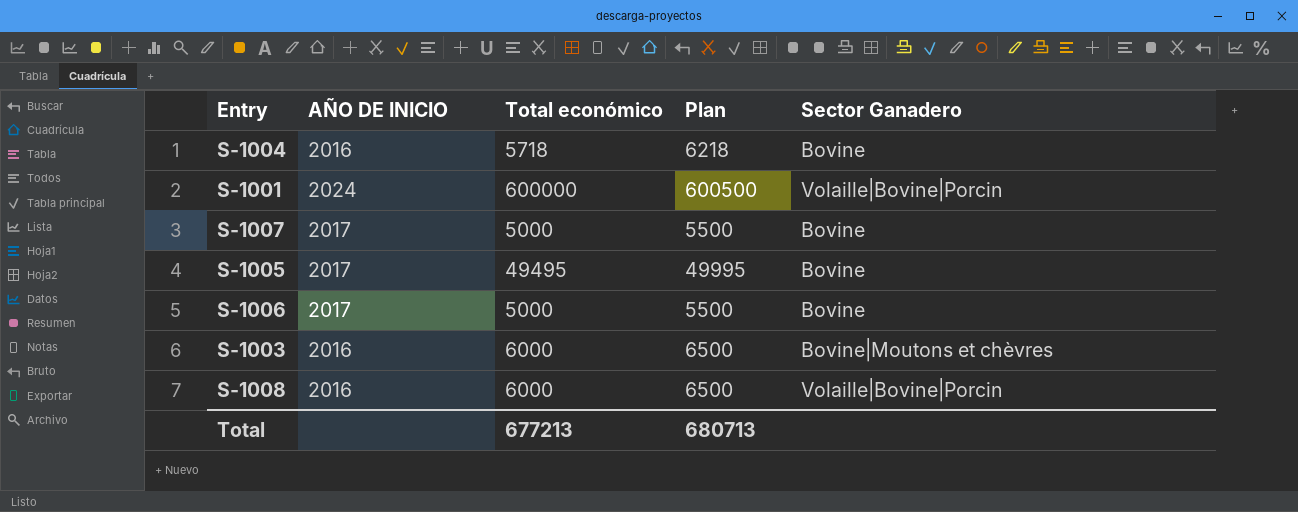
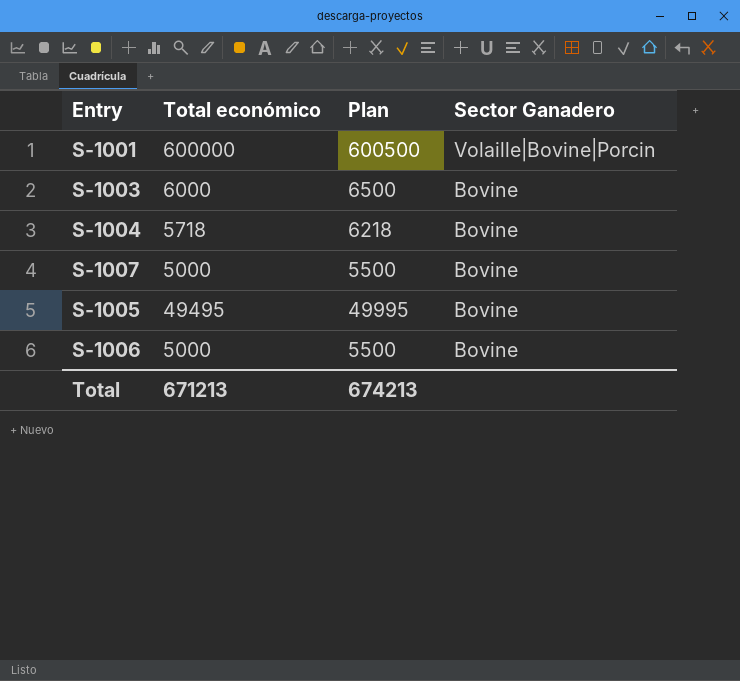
row order: none -> Sector Ganadero descending
column AÑO DE INICIO | position: 2 -> none
row S-1008: 2016 | 6000 | 6500 | Volaille|Bovine|Porcin -> none
S-1003 | Sector Ganadero: Bovine|Moutons et chèvres -> Bovine
Total | Total económico: 677213 -> 671213
Total | Plan: 680713 -> 674213

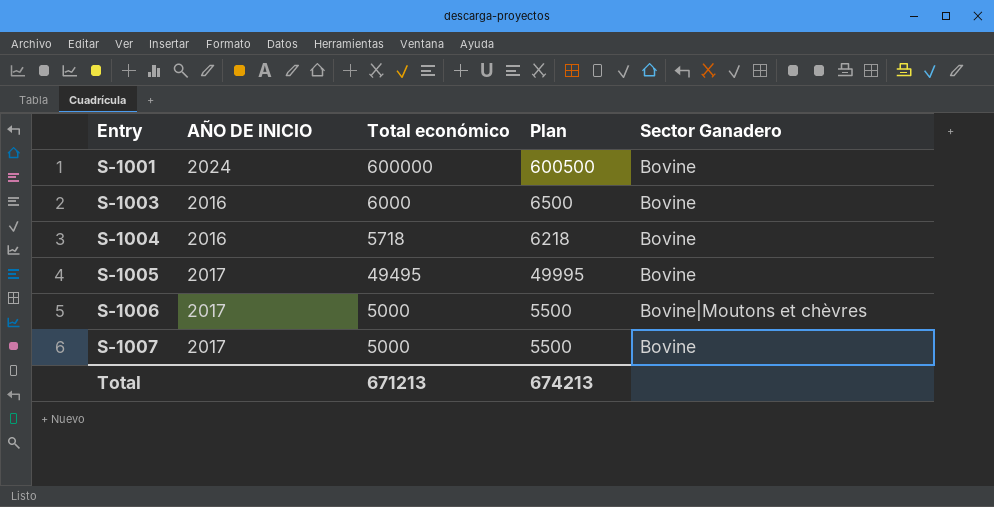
row order: Sector Ganadero descending -> Entry ascending
column AÑO DE INICIO | position: none -> 2
S-1001 | Sector Ganadero: Volaille|Bovine|Porcin -> Bovine
S-1006 | Sector Ganadero: Bovine -> Bovine|Moutons et chèvres

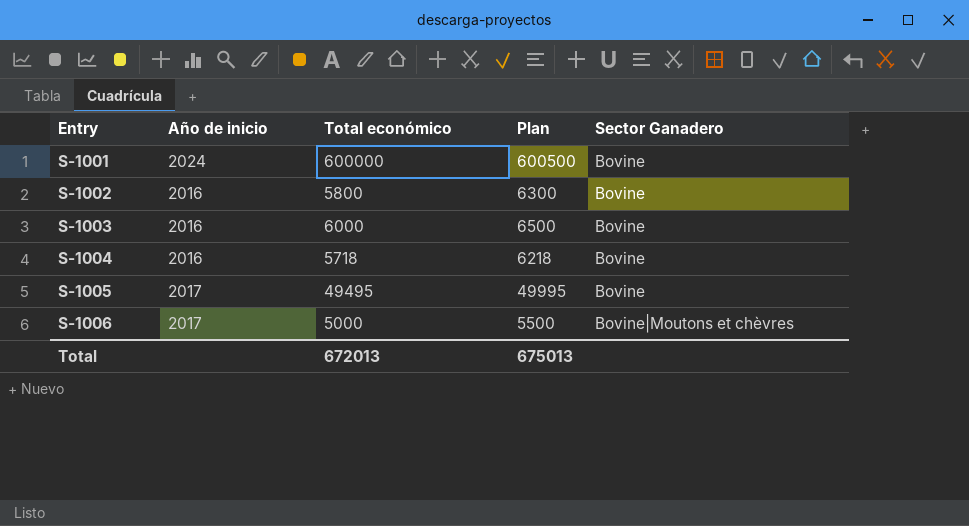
column name: AÑO DE INICIO -> Año de inicio
row S-1007: 2017 | 5000 | 5500 | Bovine -> none
row S-1002: none -> 2016 | 5800 | 6300 | Bovine
Total | Total económico: 671213 -> 672013
Total | Plan: 674213 -> 675013

